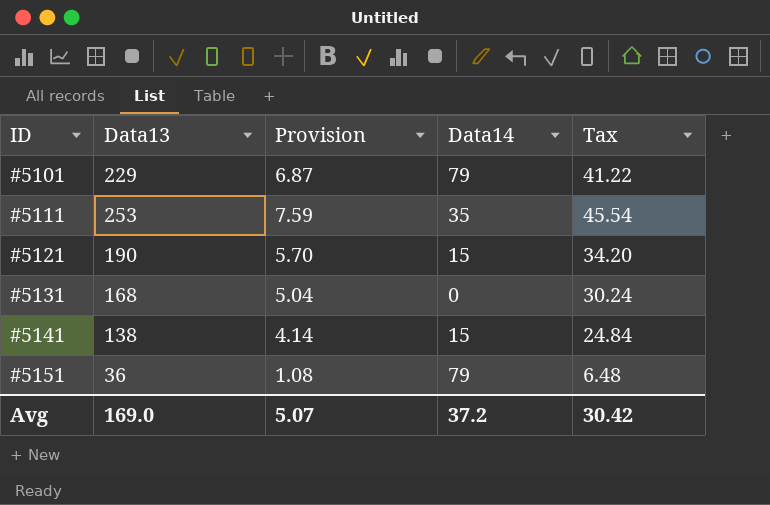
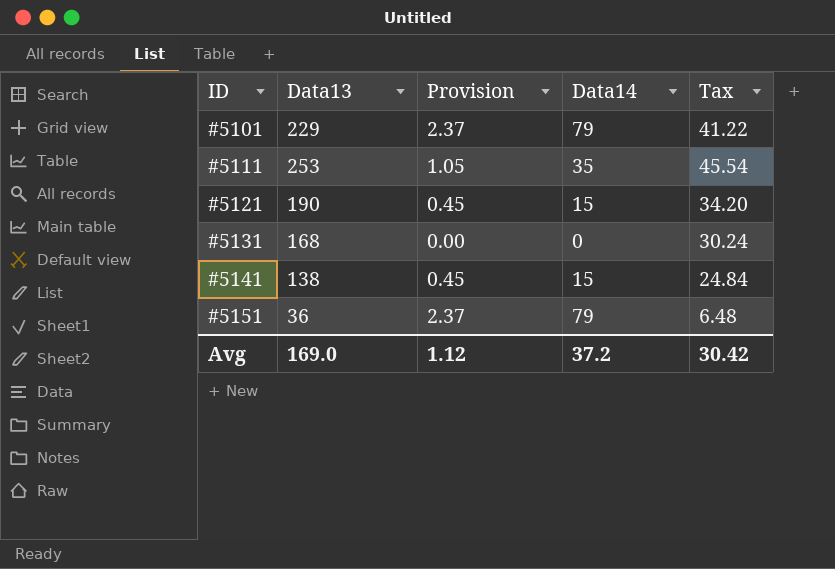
column Provision | formula: [Data13] * 0.03 -> [Data14] * 0.03
Avg | Provision: 5.07 -> 1.12

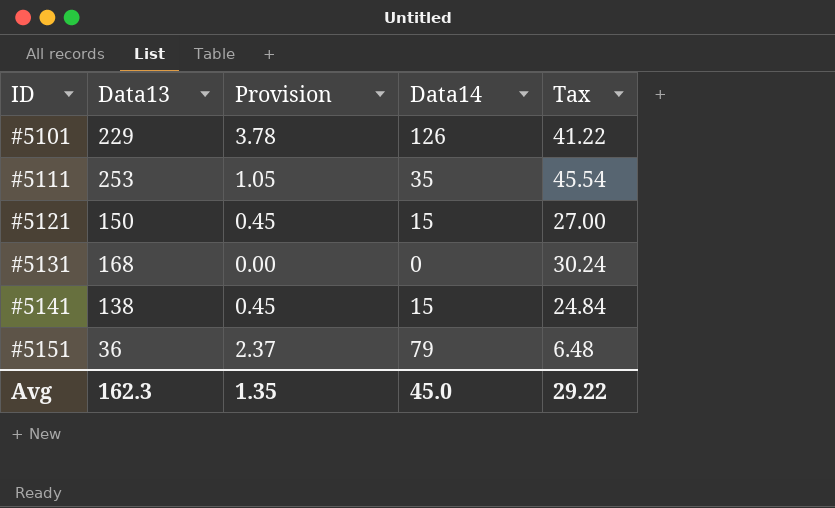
#5101 | Provision: 2.37 -> 3.78
#5101 | Data14: 79 -> 126
#5121 | Data13: 190 -> 150
#5121 | Tax: 34.20 -> 27.00
Avg | Data13: 169.0 -> 162.3
Avg | Provision: 1.12 -> 1.35
Avg | Data14: 37.2 -> 45.0
Avg | Tax: 30.42 -> 29.22

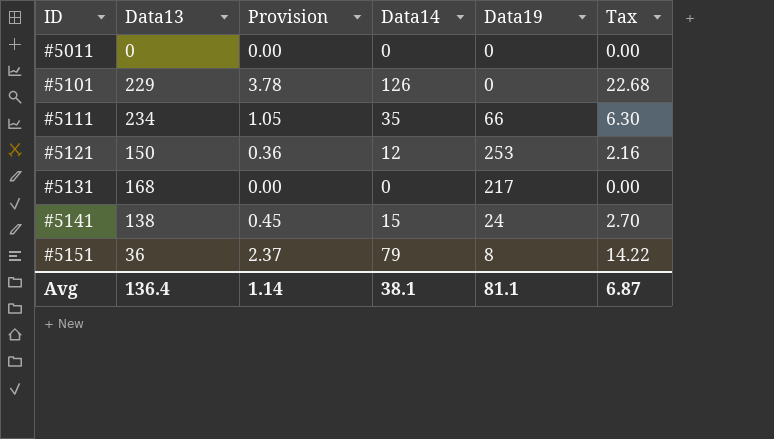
column Data19 | position: none -> 5
column Tax | formula: [Data13] * 0.18 -> [Data14] * 0.18
row #5011: none -> 0 | 0.00 | 0 | 0 | 0.00
#5111 | Data13: 253 -> 234
#5121 | Provision: 0.45 -> 0.36
#5121 | Data14: 15 -> 12
Avg | Data13: 162.3 -> 136.4
Avg | Provision: 1.35 -> 1.14
Avg | Data14: 45.0 -> 38.1
Avg | Tax: 29.22 -> 6.87

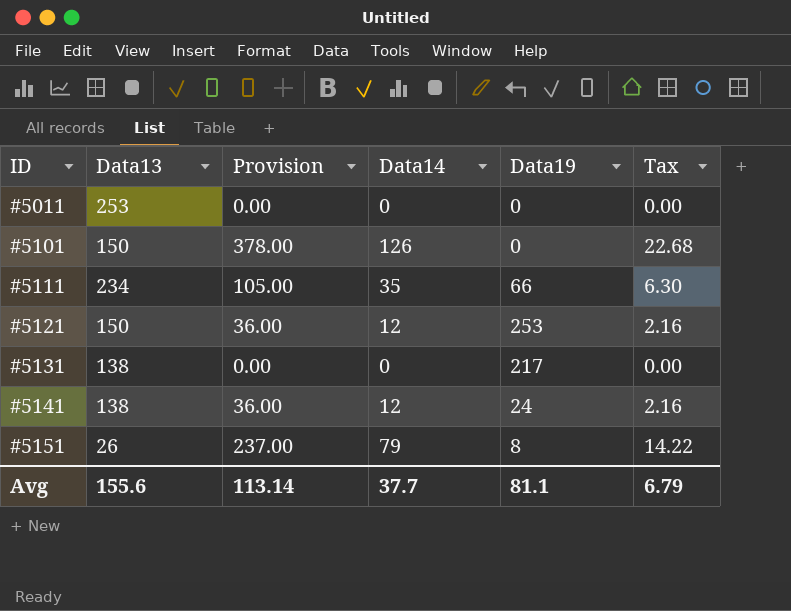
column Provision | formula: [Data14] * 0.03 -> [Data14] * 3
#5011 | Data13: 0 -> 253
#5101 | Data13: 229 -> 150
#5131 | Data13: 168 -> 138
#5141 | Data14: 15 -> 12
#5141 | Tax: 2.70 -> 2.16
#5151 | Data13: 36 -> 26
Avg | Data13: 136.4 -> 155.6
Avg | Provision: 1.14 -> 113.14
Avg | Data14: 38.1 -> 37.7
Avg | Tax: 6.87 -> 6.79

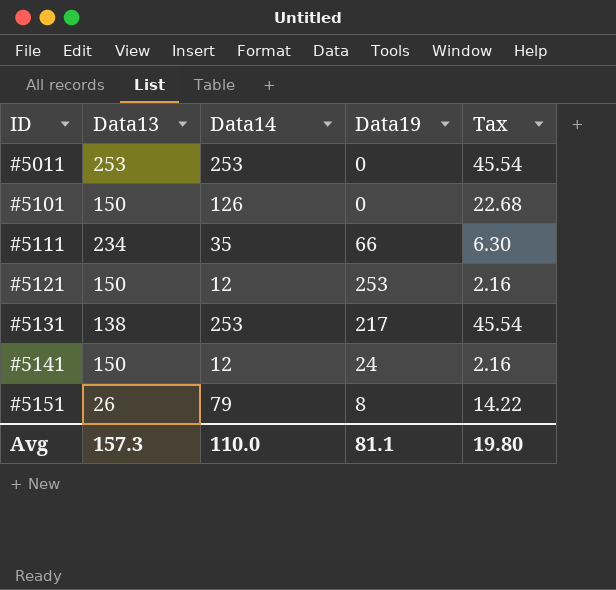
column Provision | formula: [Data14] * 3 -> none
#5011 | Data14: 0 -> 253
#5011 | Tax: 0.00 -> 45.54
#5131 | Data14: 0 -> 253
#5131 | Tax: 0.00 -> 45.54
#5141 | Data13: 138 -> 150
Avg | Data13: 155.6 -> 157.3
Avg | Data14: 37.7 -> 110.0
Avg | Tax: 6.79 -> 19.80

